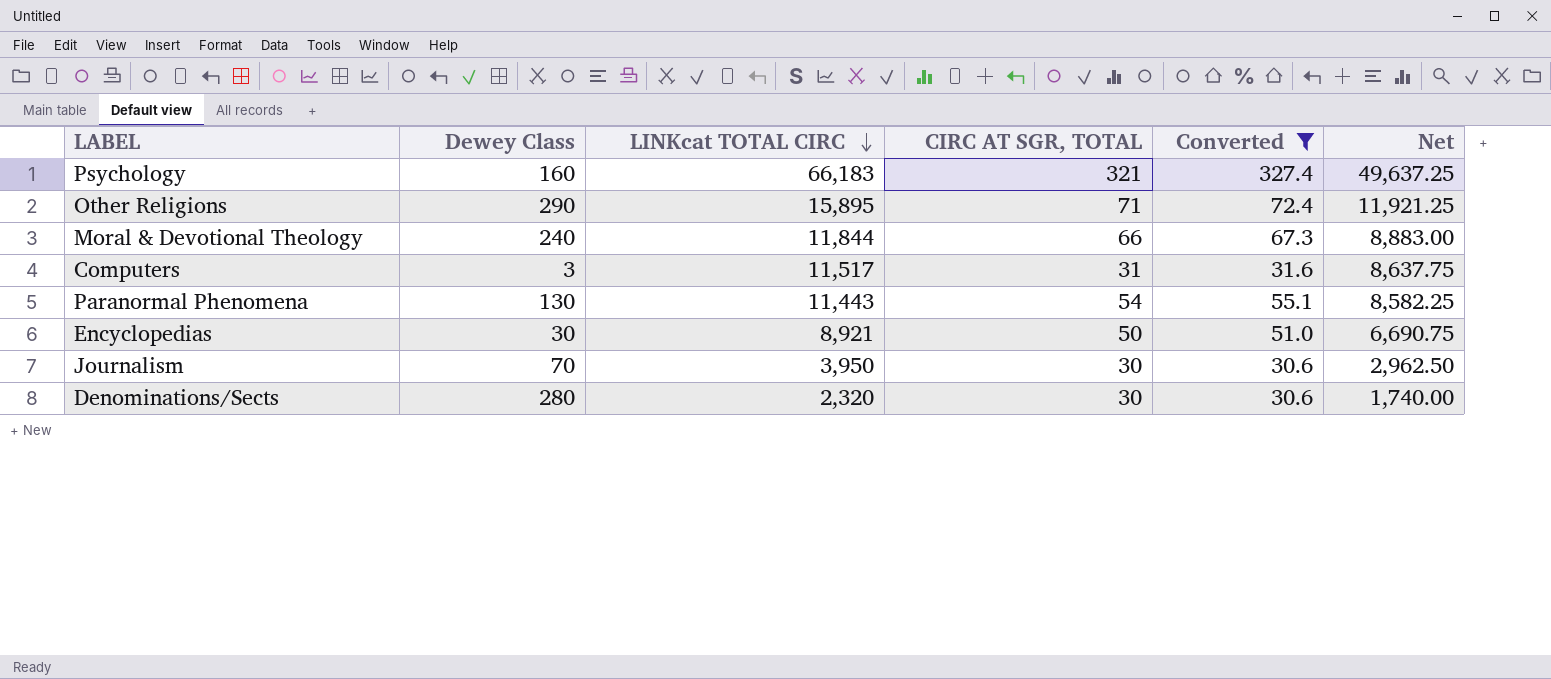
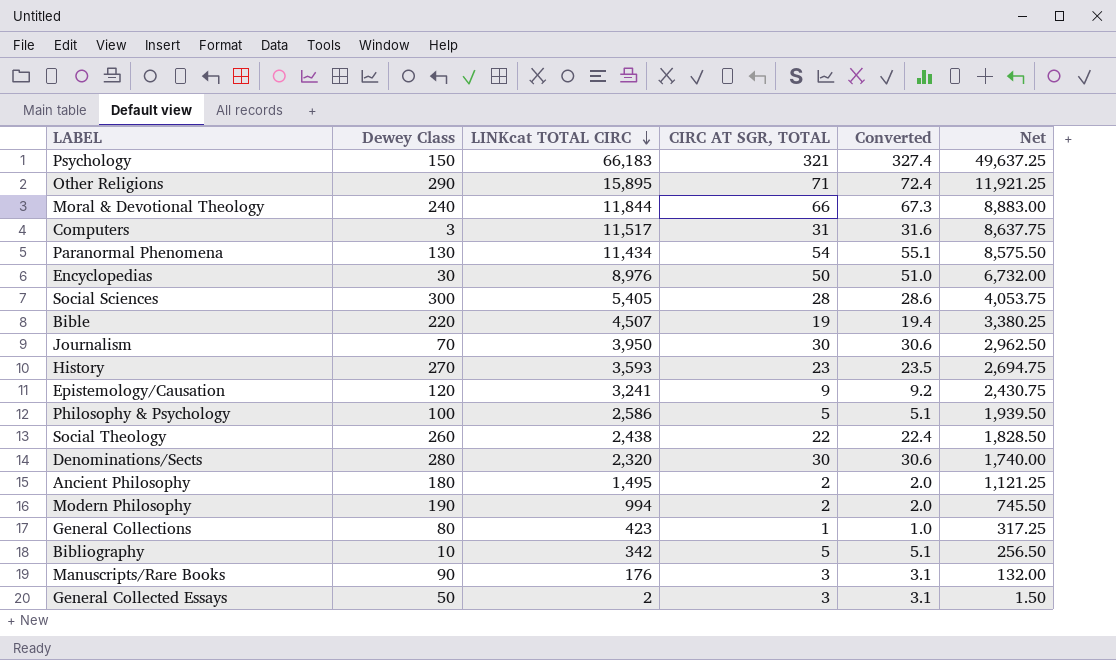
filter: Converted >= 30.6 -> none
Psychology | Dewey Class: 160 -> 150
Paranormal Phenomena | LINKcat TOTAL CIRC: 11,443 -> 11,434
Paranormal Phenomena | Net: 8,582.25 -> 8,575.50
Encyclopedias | LINKcat TOTAL CIRC: 8,921 -> 8,976
Encyclopedias | Net: 6,690.75 -> 6,732.00

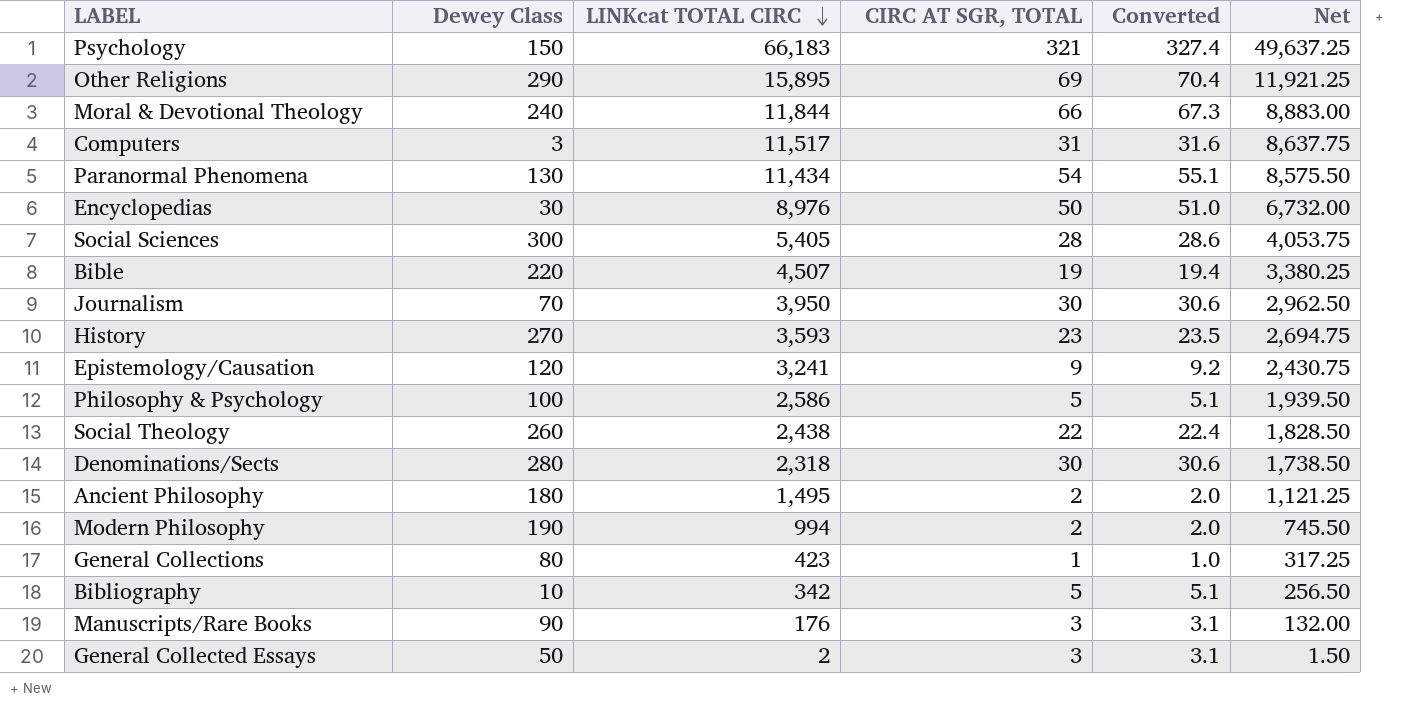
Other Religions | CIRC AT SGR, TOTAL: 71 -> 69
Other Religions | Converted: 72.4 -> 70.4
Denominations/Sects | LINKcat TOTAL CIRC: 2,320 -> 2,318
Denominations/Sects | Net: 1,740.00 -> 1,738.50

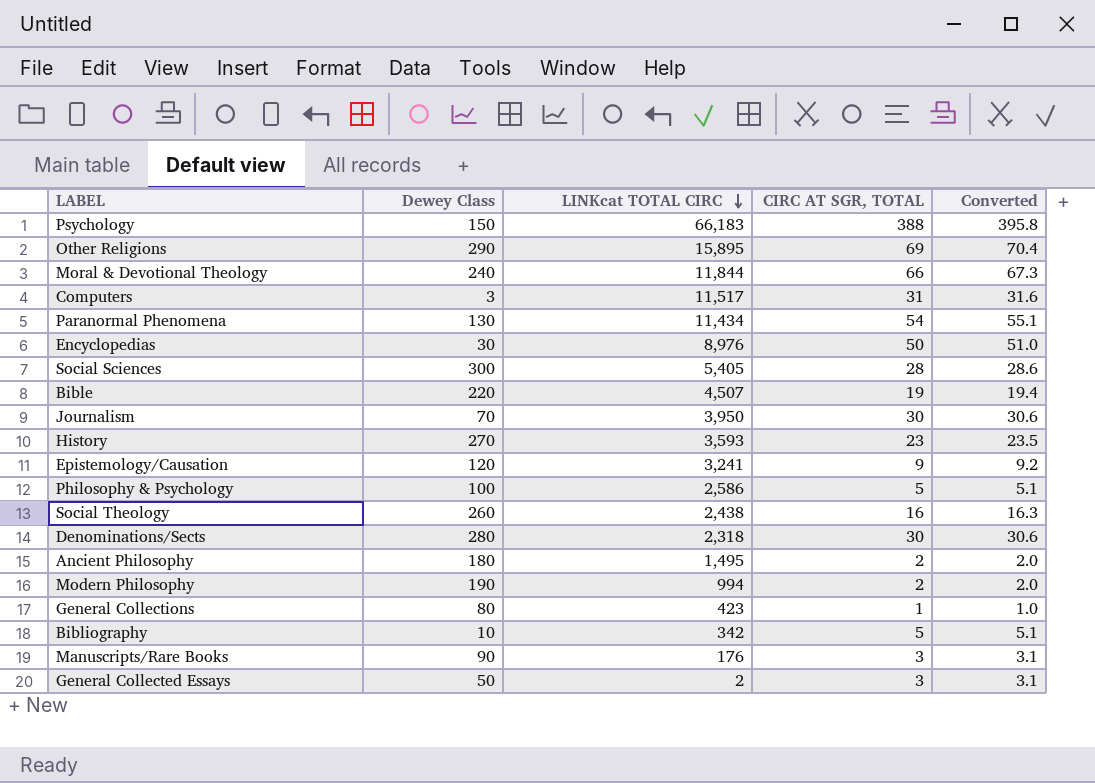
column Net | formula: [LINKcat TOTAL CIRC] * 0.75 -> none
Psychology | CIRC AT SGR, TOTAL: 321 -> 388
Psychology | Converted: 327.4 -> 395.8
Social Theology | CIRC AT SGR, TOTAL: 22 -> 16
Social Theology | Converted: 22.4 -> 16.3

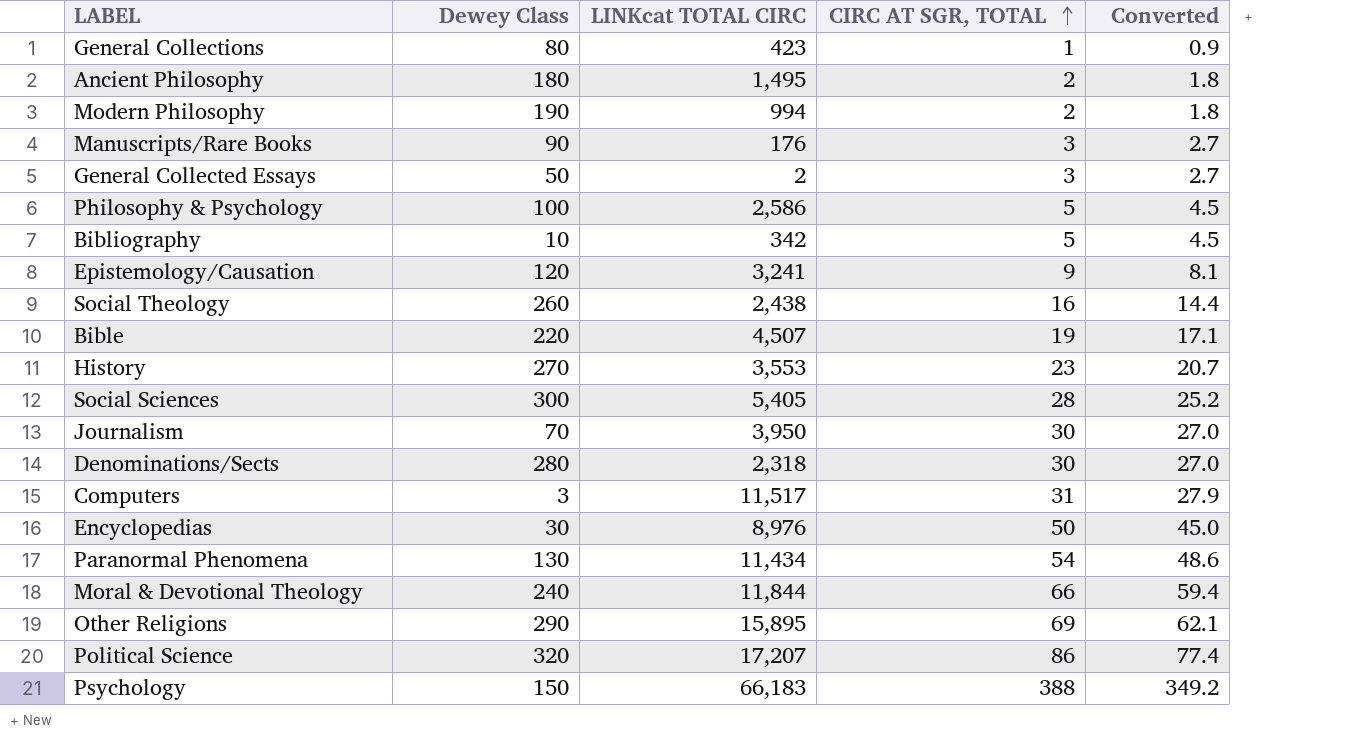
row order: LINKcat TOTAL CIRC descending -> CIRC AT SGR, TOTAL ascending
column Converted | formula: [CIRC AT SGR, TOTAL] * 1.02 -> [CIRC AT SGR, TOTAL] * 0.9
History | LINKcat TOTAL CIRC: 3,593 -> 3,553
row Political Science: none -> 320 | 17,207 | 86 | 77.4

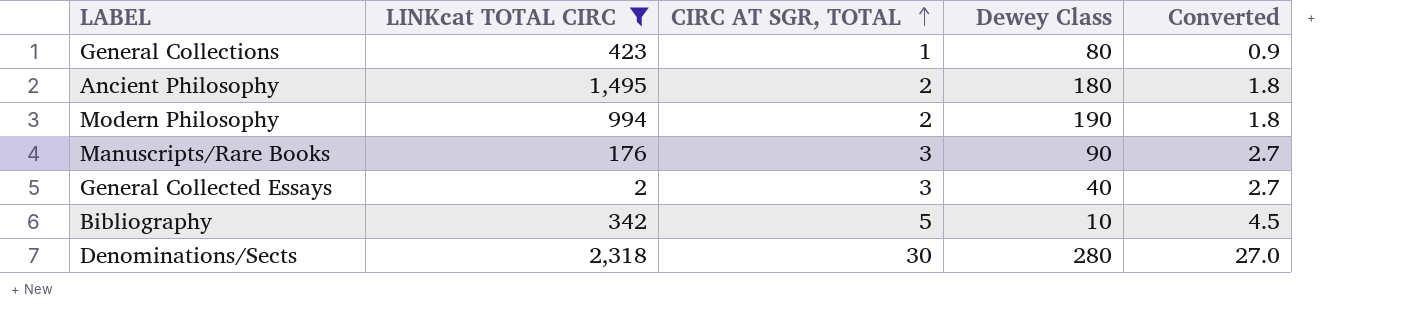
filter: none -> LINKcat TOTAL CIRC <= 2,318
column Dewey Class | position: 2 -> 4
General Collected Essays | Dewey Class: 50 -> 40

